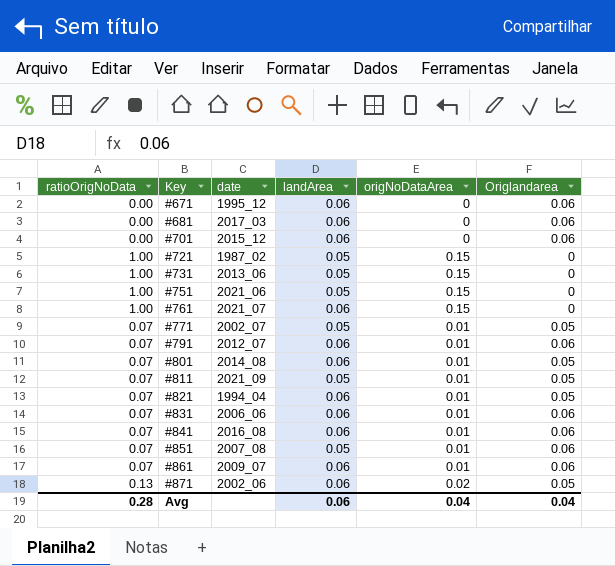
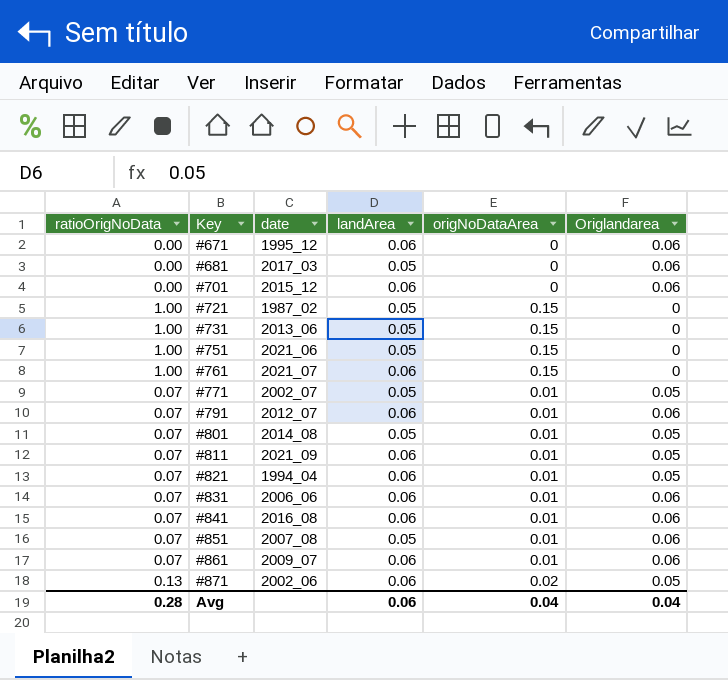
#681 | landArea: 0.06 -> 0.05
#801 | landArea: 0.06 -> 0.05
#811 | landArea: 0.05 -> 0.06

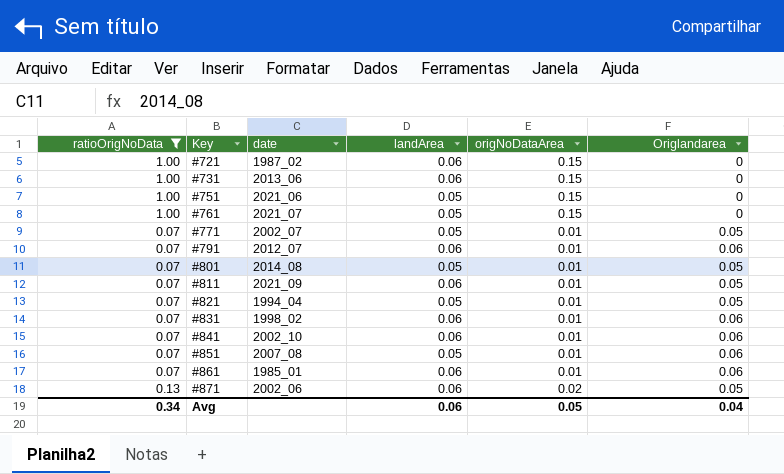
filter: none -> ratioOrigNoData != 0.00
#721 | landArea: 0.05 -> 0.06
#731 | landArea: 0.05 -> 0.06
#761 | landArea: 0.06 -> 0.05
#821 | landArea: 0.06 -> 0.05
#831 | date: 2006_06 -> 1998_02
#841 | date: 2016_08 -> 2002_10
#861 | date: 2009_07 -> 1985_01
Avg | ratioOrigNoData: 0.28 -> 0.34
Avg | origNoDataArea: 0.04 -> 0.05

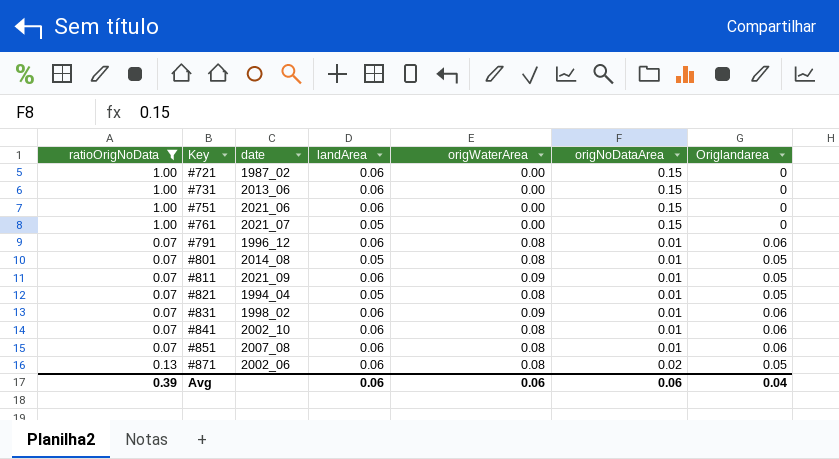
column origWaterArea | position: none -> 5
row #771: 0.07 | 2002_07 | 0.05 | 0.01 | 0.05 -> none
row #861: 0.07 | 1985_01 | 0.06 | 0.01 | 0.06 -> none
#751 | landArea: 0.05 -> 0.06
#791 | date: 2012_07 -> 1996_12
#851 | landArea: 0.05 -> 0.06
Avg | ratioOrigNoData: 0.34 -> 0.39
Avg | origNoDataArea: 0.05 -> 0.06

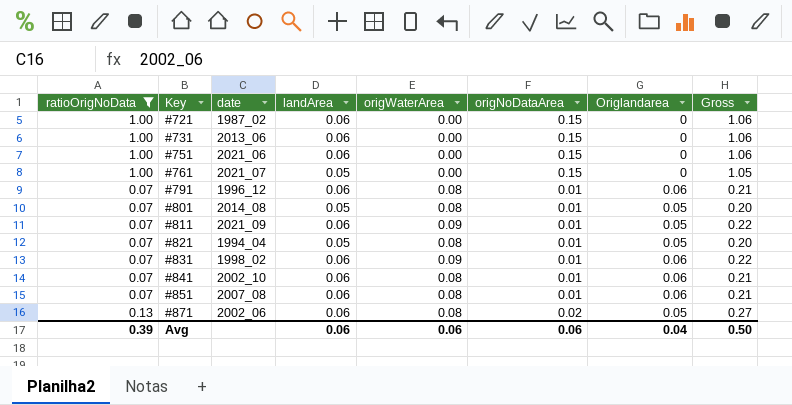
column Gross | formula: none -> [ratioOrigNoData] + [landArea] + [origWaterArea]

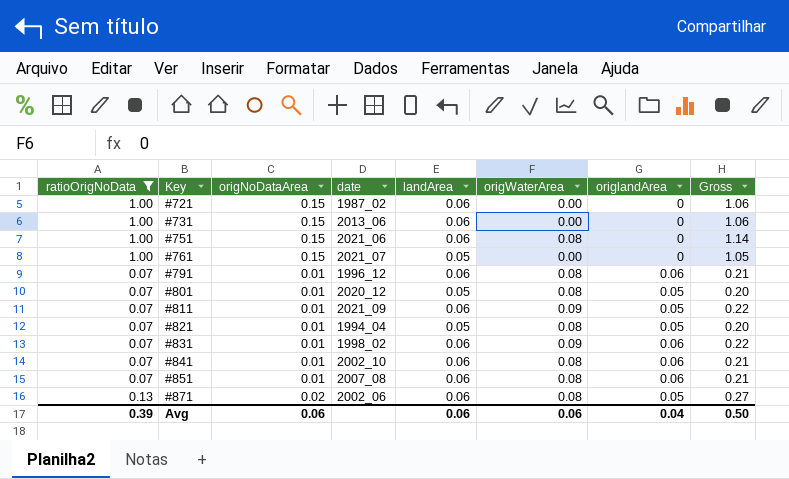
column origNoDataArea | position: 6 -> 3
column name: Origlandarea -> origlandArea
#751 | origWaterArea: 0.00 -> 0.08
#751 | Gross: 1.06 -> 1.14
#801 | date: 2014_08 -> 2020_12

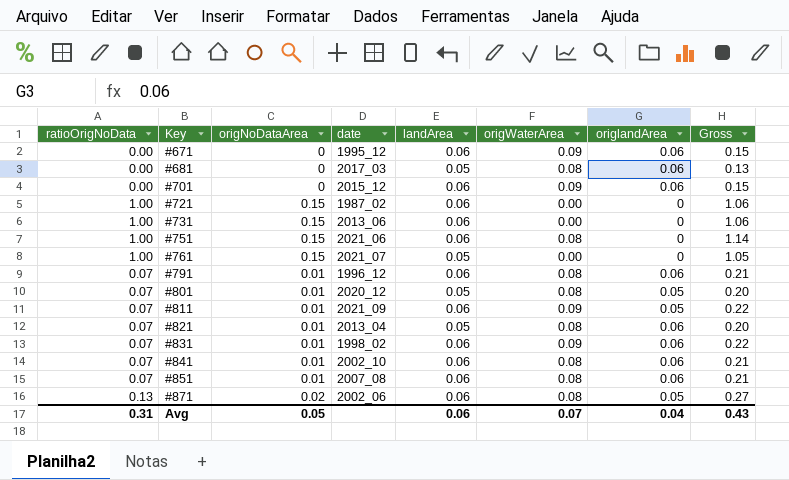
filter: ratioOrigNoData != 0.00 -> none
#821 | date: 1994_04 -> 2013_04
#821 | origlandArea: 0.05 -> 0.06
Avg | ratioOrigNoData: 0.39 -> 0.31
Avg | origNoDataArea: 0.06 -> 0.05
Avg | origWaterArea: 0.06 -> 0.07
Avg | Gross: 0.50 -> 0.43

